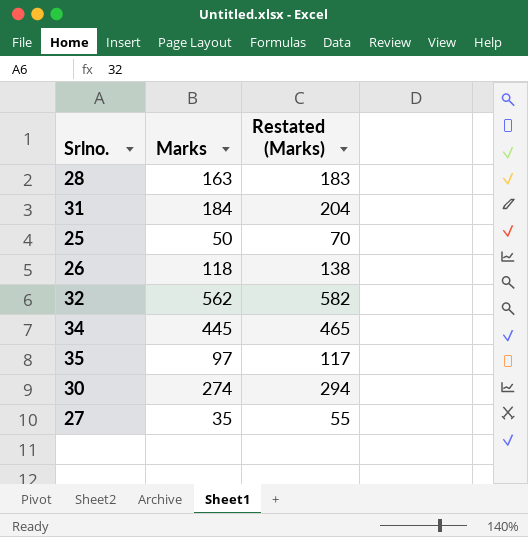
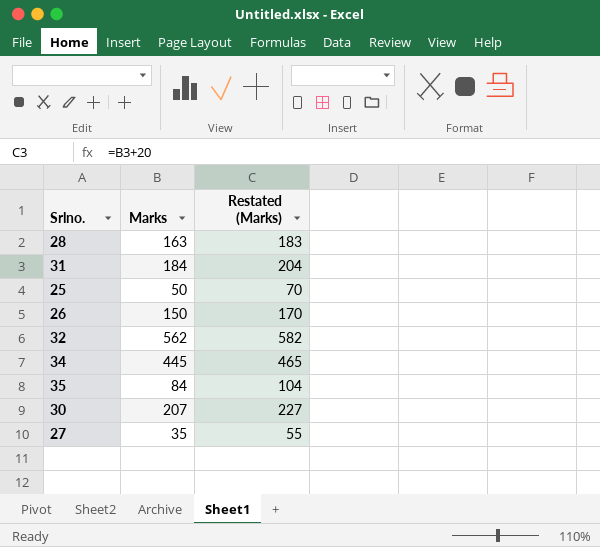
26 | Marks: 118 -> 150
26 | Restated (Marks): 138 -> 170
35 | Marks: 97 -> 84
35 | Restated (Marks): 117 -> 104
30 | Marks: 274 -> 207
30 | Restated (Marks): 294 -> 227

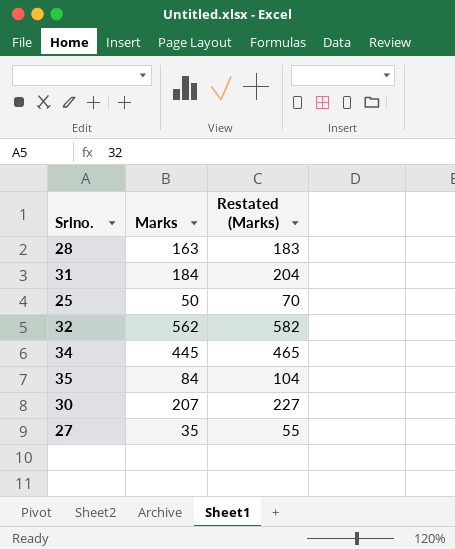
row 26: 150 | 170 -> none

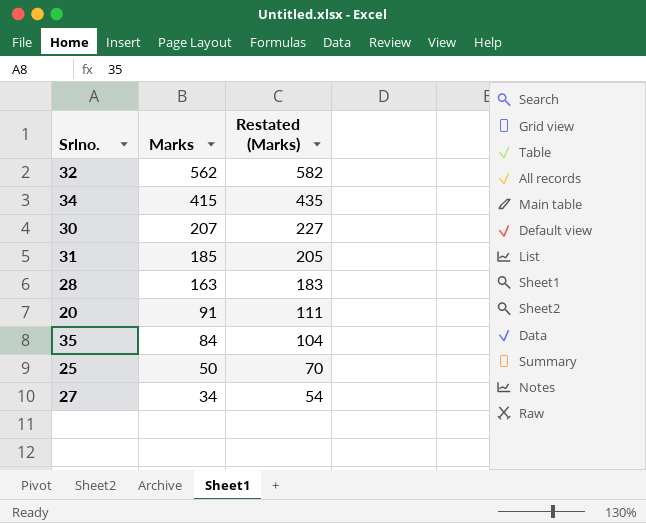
row order: none -> Marks descending
34 | Marks: 445 -> 415
34 | Restated (Marks): 465 -> 435
31 | Marks: 184 -> 185
31 | Restated (Marks): 204 -> 205
row 20: none -> 91 | 111
27 | Marks: 35 -> 34
27 | Restated (Marks): 55 -> 54

